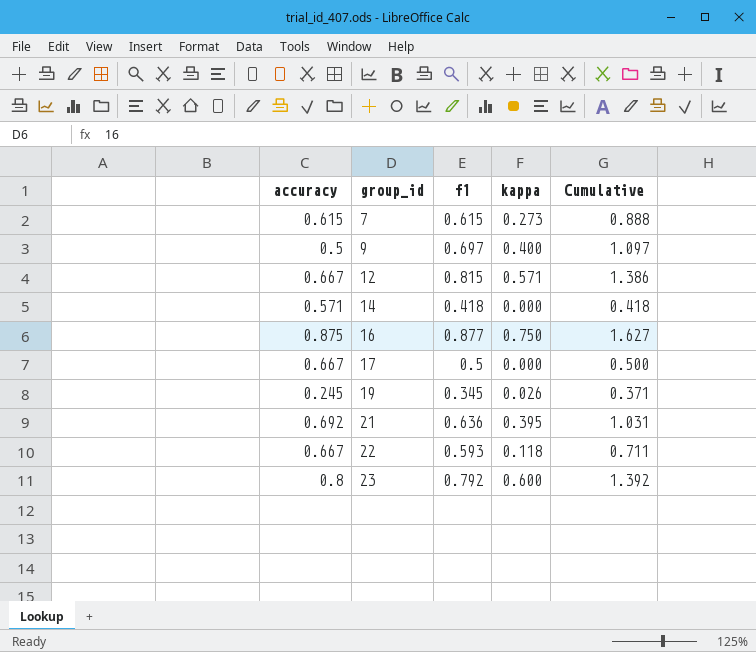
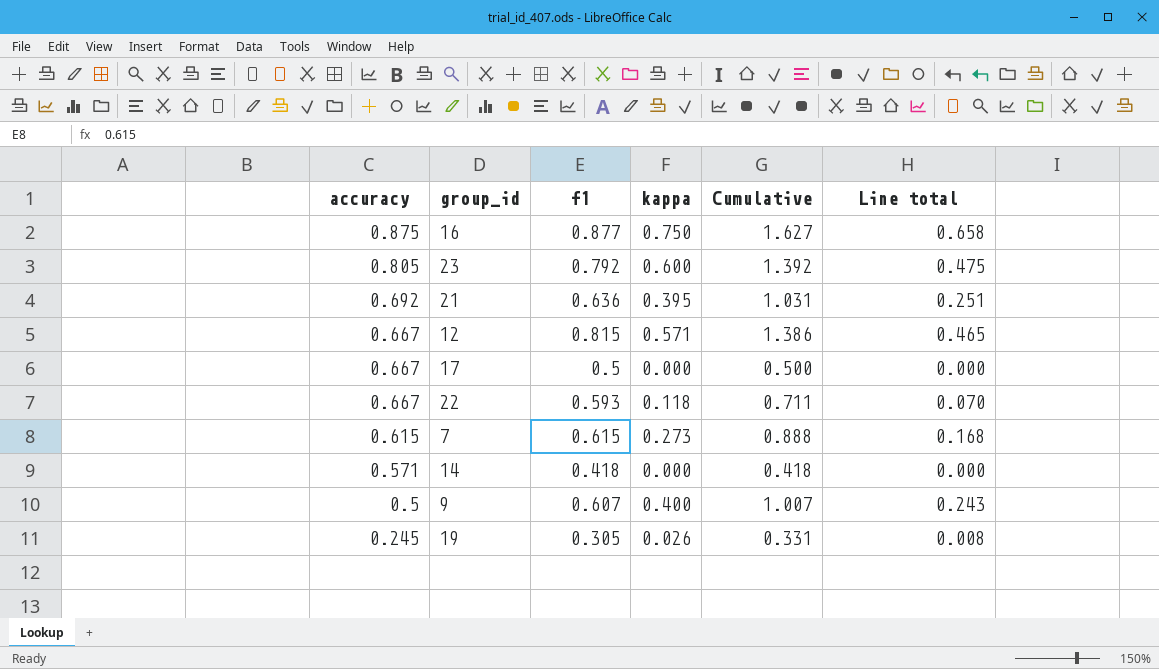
row order: group_id ascending -> accuracy descending
column Line total | formula: none -> [f1] * [kappa]
23 | accuracy: 0.8 -> 0.805
9 | f1: 0.697 -> 0.607
9 | Cumulative: 1.097 -> 1.007
19 | f1: 0.345 -> 0.305
19 | Cumulative: 0.371 -> 0.331

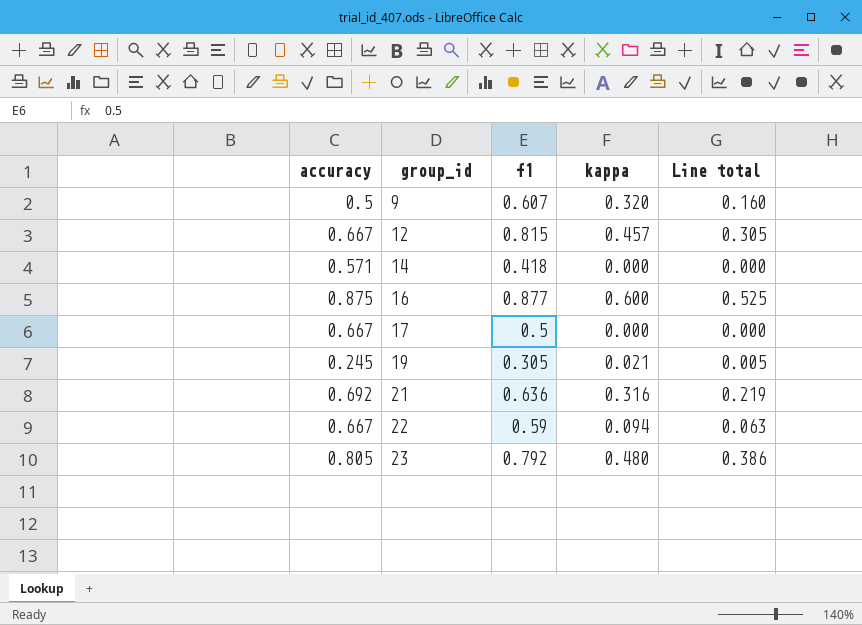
row order: accuracy descending -> group_id ascending
column Cumulative | formula: [f1] + [kappa] -> none
column Line total | formula: [f1] * [kappa] -> [accuracy] * [kappa]
row 7: 0.615 | 0.615 | 0.273 | 0.888 | 0.168 -> none
9 | kappa: 0.400 -> 0.320
12 | kappa: 0.571 -> 0.457
16 | kappa: 0.750 -> 0.600
19 | kappa: 0.026 -> 0.021
21 | kappa: 0.395 -> 0.316
22 | f1: 0.593 -> 0.59
22 | kappa: 0.118 -> 0.094
23 | kappa: 0.600 -> 0.480

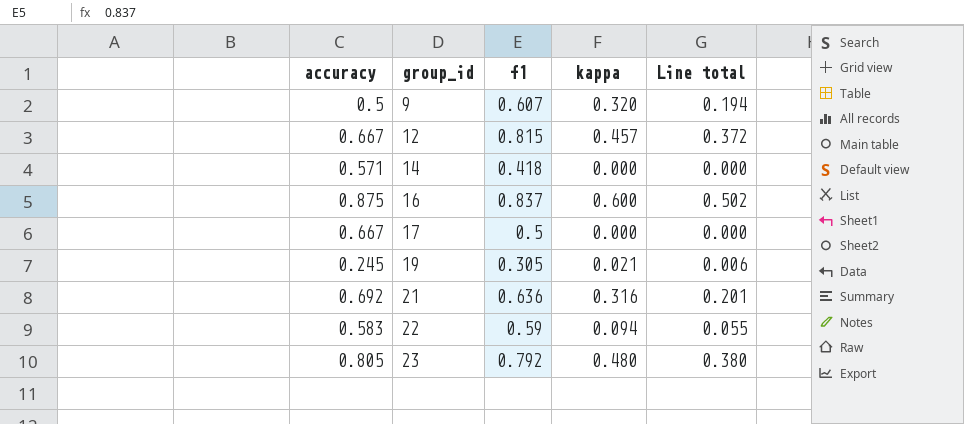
column Line total | formula: [accuracy] * [kappa] -> [f1] * [kappa]
16 | f1: 0.877 -> 0.837
22 | accuracy: 0.667 -> 0.583

